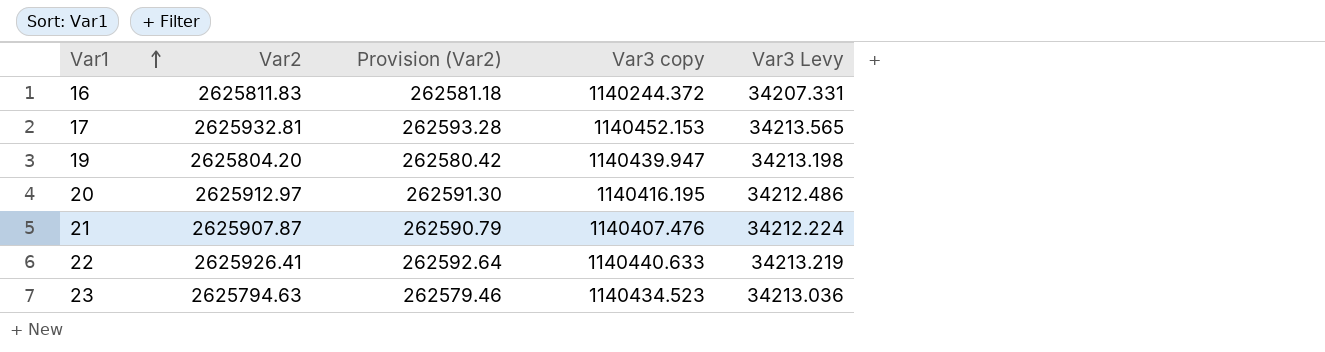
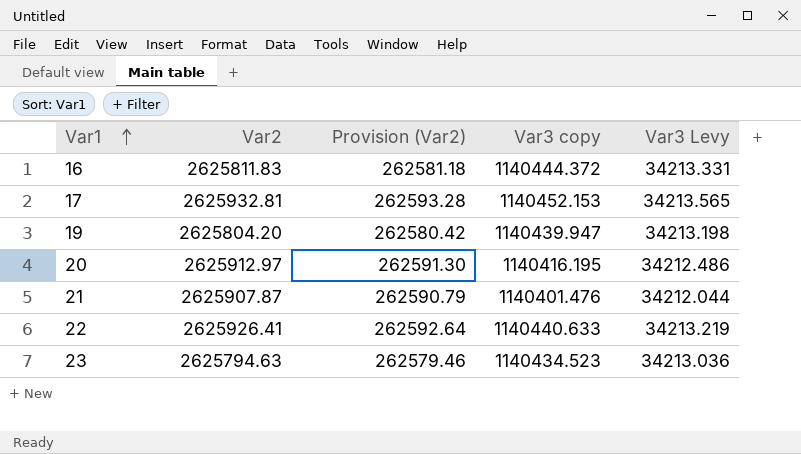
16 | Var3 copy: 1140244.372 -> 1140444.372
16 | Var3 Levy: 34207.331 -> 34213.331
21 | Var3 copy: 1140407.476 -> 1140401.476
21 | Var3 Levy: 34212.224 -> 34212.044

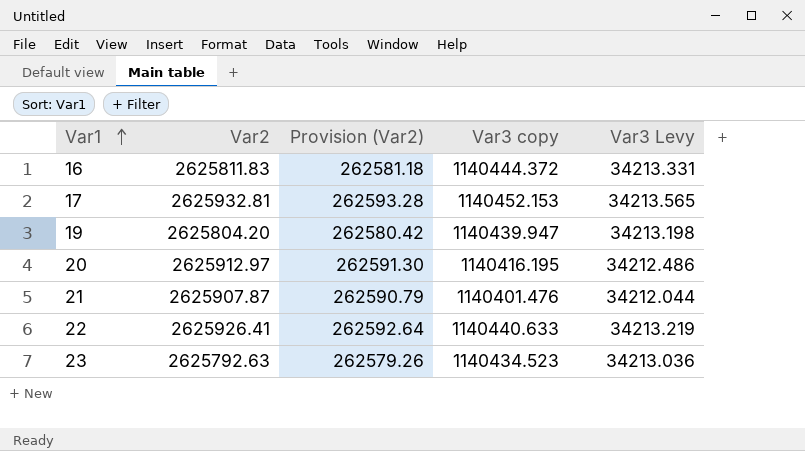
23 | Var2: 2625794.63 -> 2625792.63
23 | Provision (Var2): 262579.46 -> 262579.26

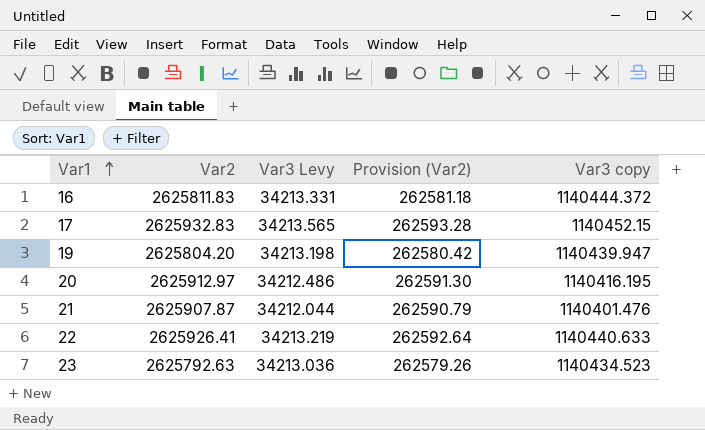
column Var3 Levy | position: 5 -> 3
17 | Var2: 2625932.81 -> 2625932.83
17 | Var3 copy: 1140452.153 -> 1140452.15

